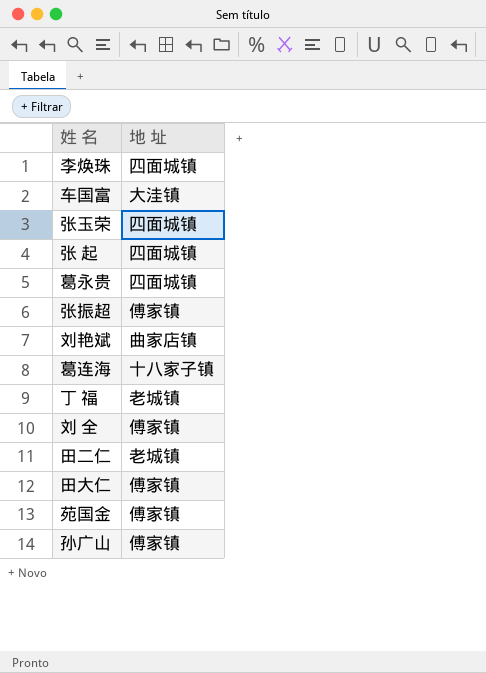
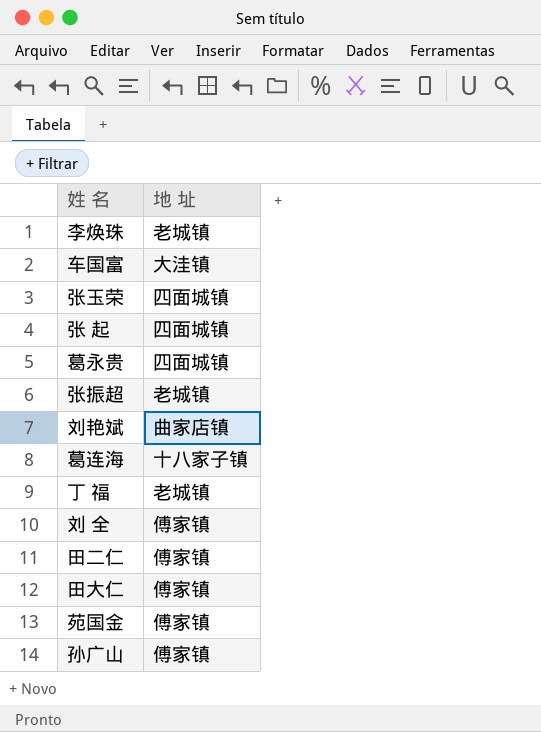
李焕珠 | 地 址: 四面城镇 -> 老城镇
张振超 | 地 址: 傅家镇 -> 老城镇
田二仁 | 地 址: 老城镇 -> 傅家镇

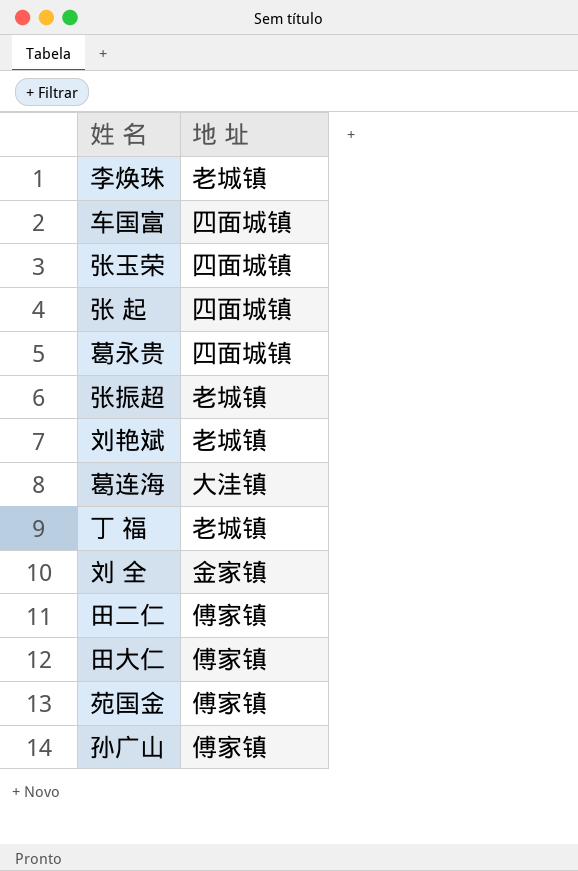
车国富 | 地 址: 大洼镇 -> 四面城镇
刘艳斌 | 地 址: 曲家店镇 -> 老城镇
葛连海 | 地 址: 十八家子镇 -> 大洼镇
刘 全 | 地 址: 傅家镇 -> 金家镇

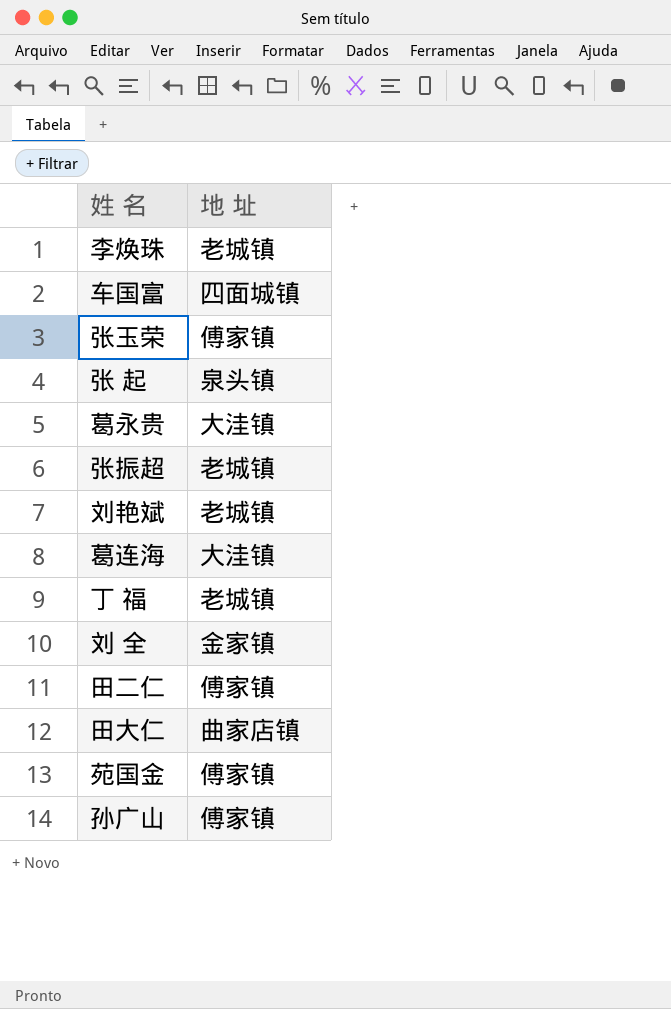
张玉荣 | 地 址: 四面城镇 -> 傅家镇
张 起 | 地 址: 四面城镇 -> 泉头镇
葛永贵 | 地 址: 四面城镇 -> 大洼镇
田大仁 | 地 址: 傅家镇 -> 曲家店镇

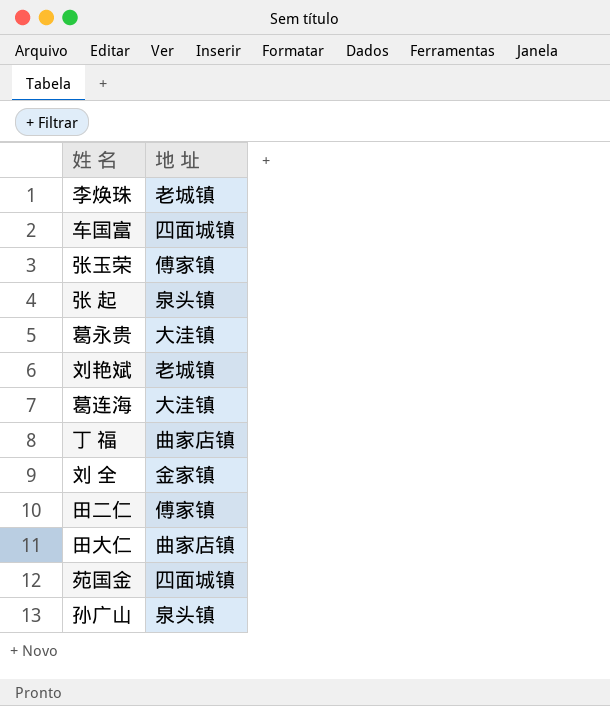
row 张振超: 老城镇 -> none
丁 福 | 地 址: 老城镇 -> 曲家店镇
苑国金 | 地 址: 傅家镇 -> 四面城镇
孙广山 | 地 址: 傅家镇 -> 泉头镇

